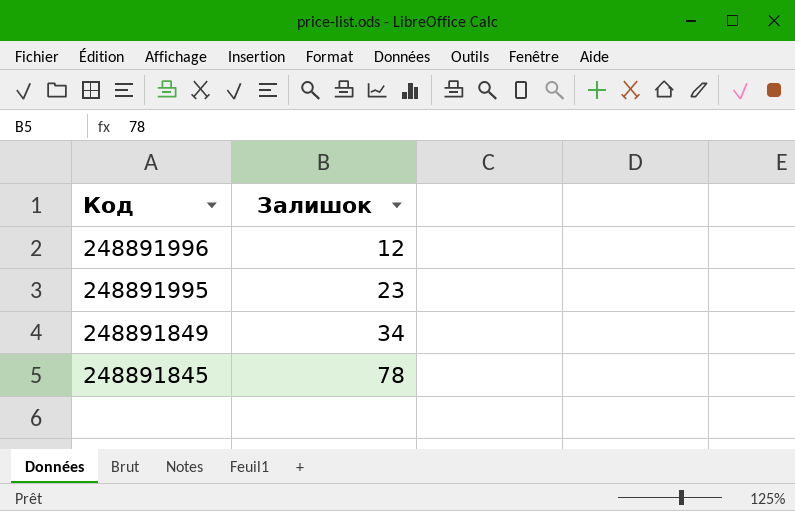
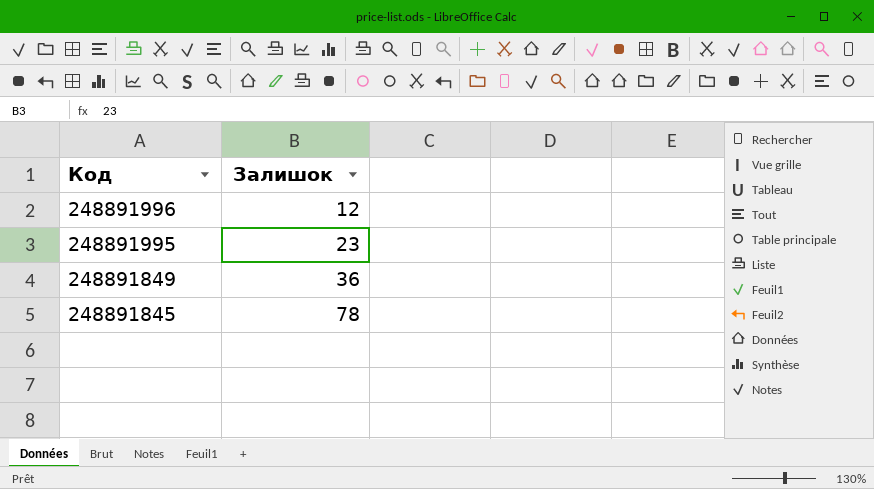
248891849 | Залишок: 34 -> 36

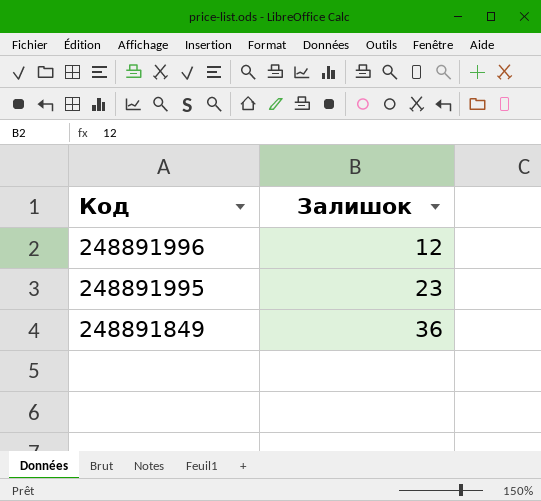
row 248891845: 78 -> none

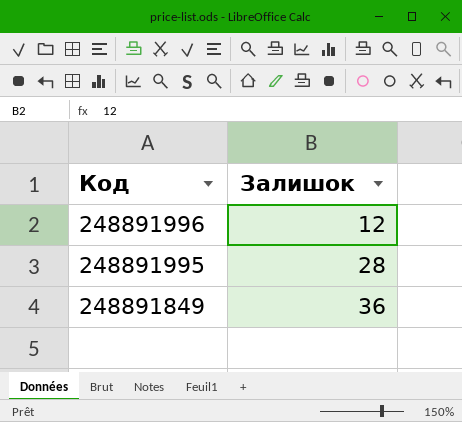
248891995 | Залишок: 23 -> 28

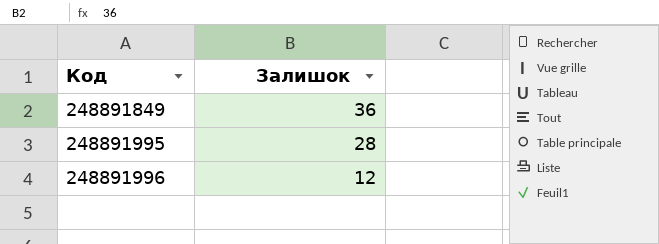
row order: Код descending -> Код ascending

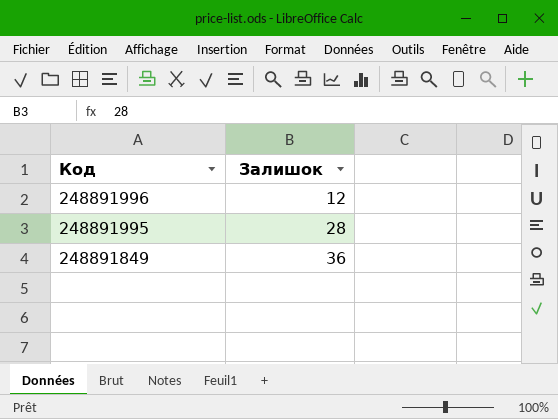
row order: Код ascending -> Код descending

